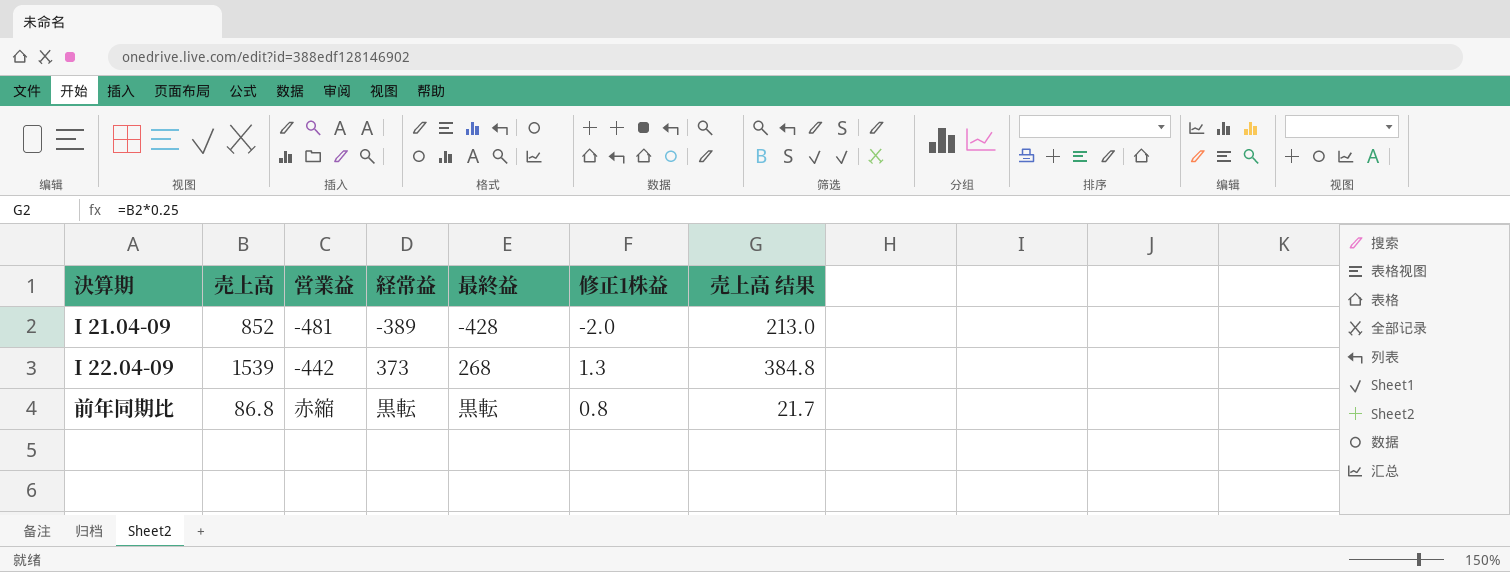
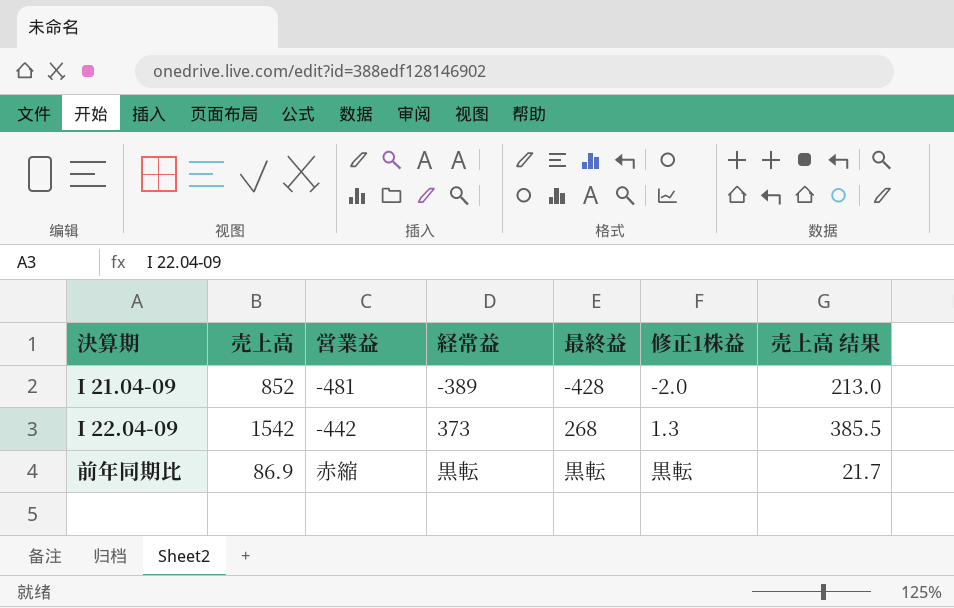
I 22.04-09 | 売上高: 1539 -> 1542
I 22.04-09 | 売上高 结果: 384.8 -> 385.5
前年同期比 | 売上高: 86.8 -> 86.9
前年同期比 | 修正1株益: 0.8 -> 黒転

